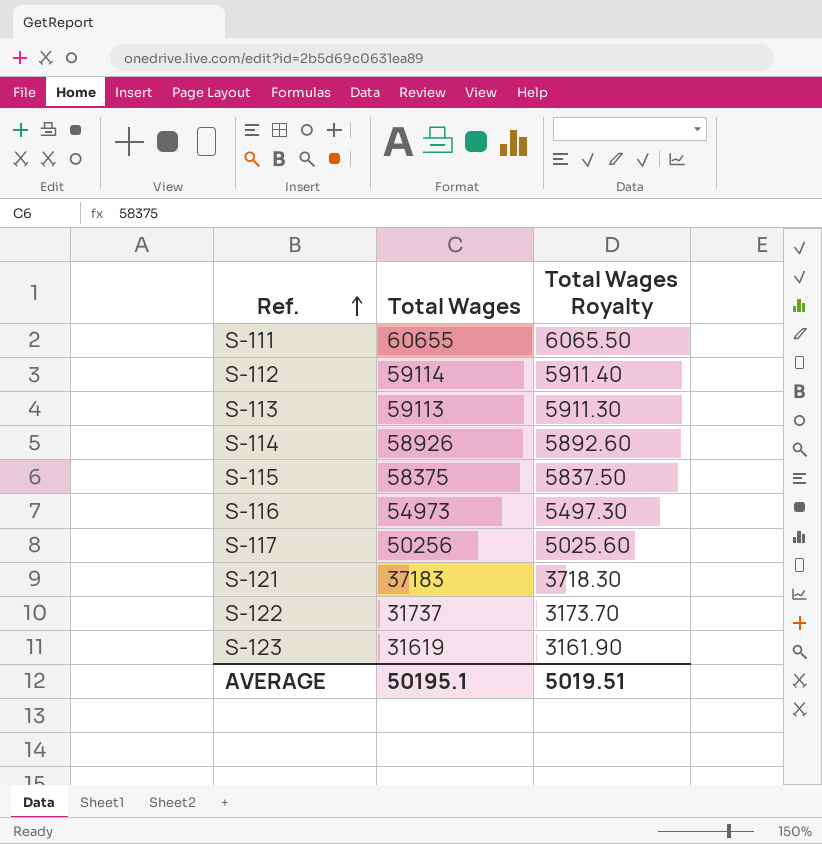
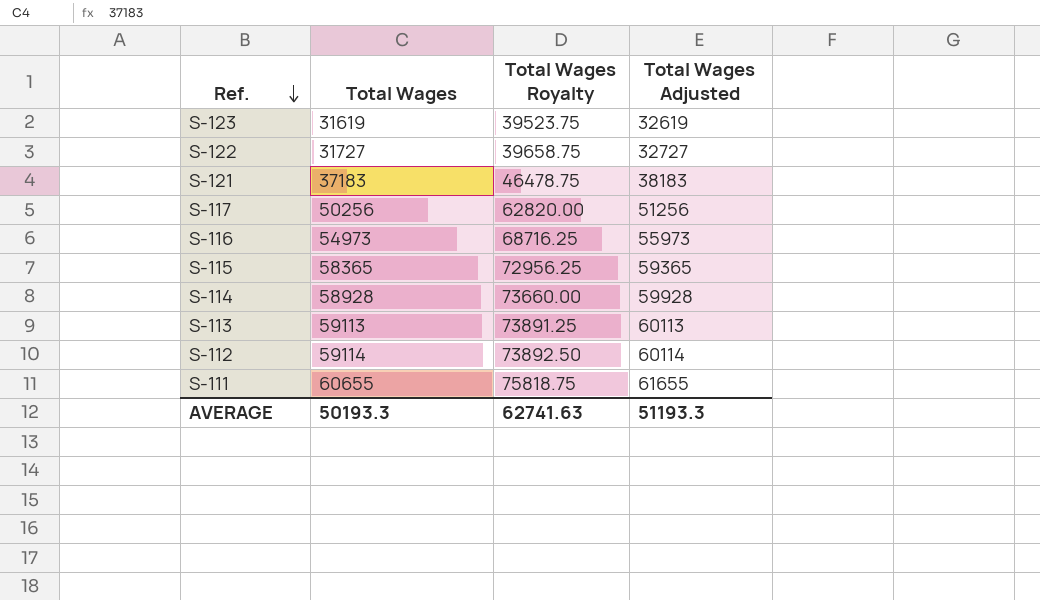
row order: Ref. ascending -> Ref. descending
column Total Wages Royalty | formula: [Total Wages] * 0.1 -> [Total Wages] * 1.25
column Total Wages Adjusted | formula: none -> [Total Wages] + 1000
S-122 | Total Wages: 31737 -> 31727
S-115 | Total Wages: 58375 -> 58365
S-114 | Total Wages: 58926 -> 58928
AVERAGE | Total Wages: 50195.1 -> 50193.3
AVERAGE | Total Wages Royalty: 5019.51 -> 62741.63

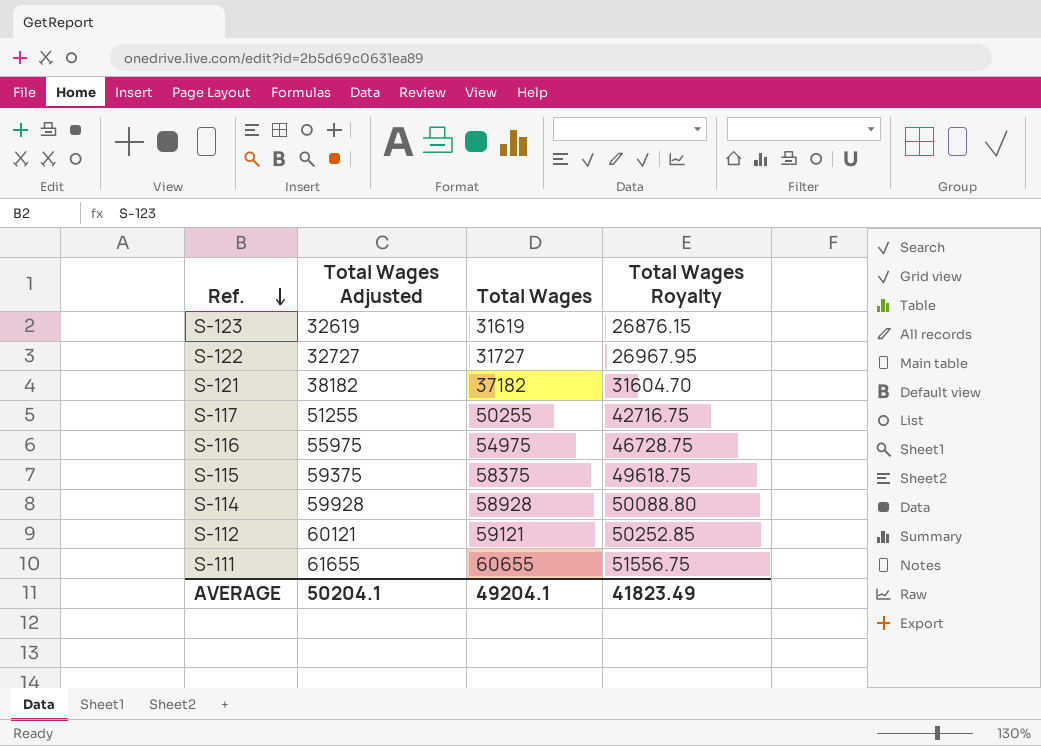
column Total Wages Adjusted | position: 4 -> 2
column Total Wages Royalty | formula: [Total Wages] * 1.25 -> [Total Wages] * 0.85
row S-113: 59113 | 73891.25 | 60113 -> none
S-121 | Total Wages Adjusted: 38183 -> 38182
S-121 | Total Wages: 37183 -> 37182
S-117 | Total Wages Adjusted: 51256 -> 51255
S-117 | Total Wages: 50256 -> 50255
S-116 | Total Wages Adjusted: 55973 -> 55975
S-116 | Total Wages: 54973 -> 54975
S-115 | Total Wages Adjusted: 59365 -> 59375
S-115 | Total Wages: 58365 -> 58375
S-112 | Total Wages Adjusted: 60114 -> 60121
S-112 | Total Wages: 59114 -> 59121
AVERAGE | Total Wages Adjusted: 51193.3 -> 50204.1
AVERAGE | Total Wages: 50193.3 -> 49204.1
AVERAGE | Total Wages Royalty: 62741.63 -> 41823.49

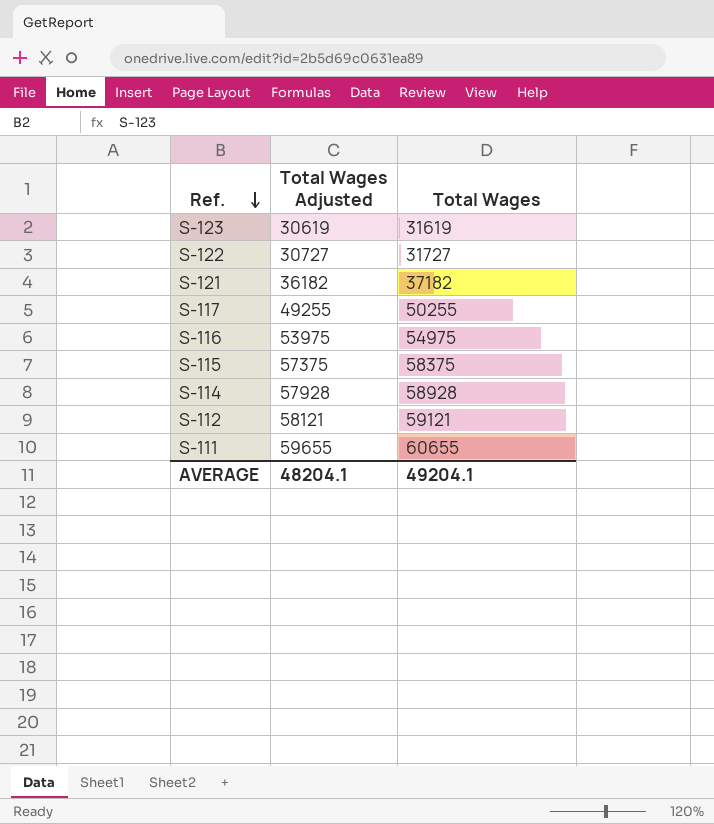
column Total Wages Royalty | formula: [Total Wages] * 0.85 -> none
column Total Wages Adjusted | formula: [Total Wages] + 1000 -> [Total Wages] - 1000
AVERAGE | Total Wages Adjusted: 50204.1 -> 48204.1

